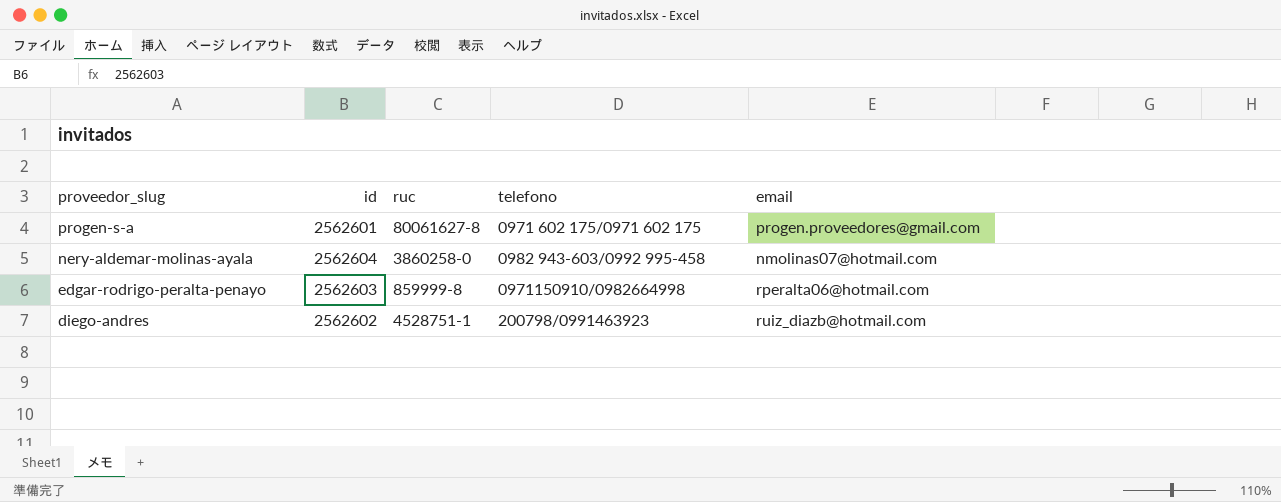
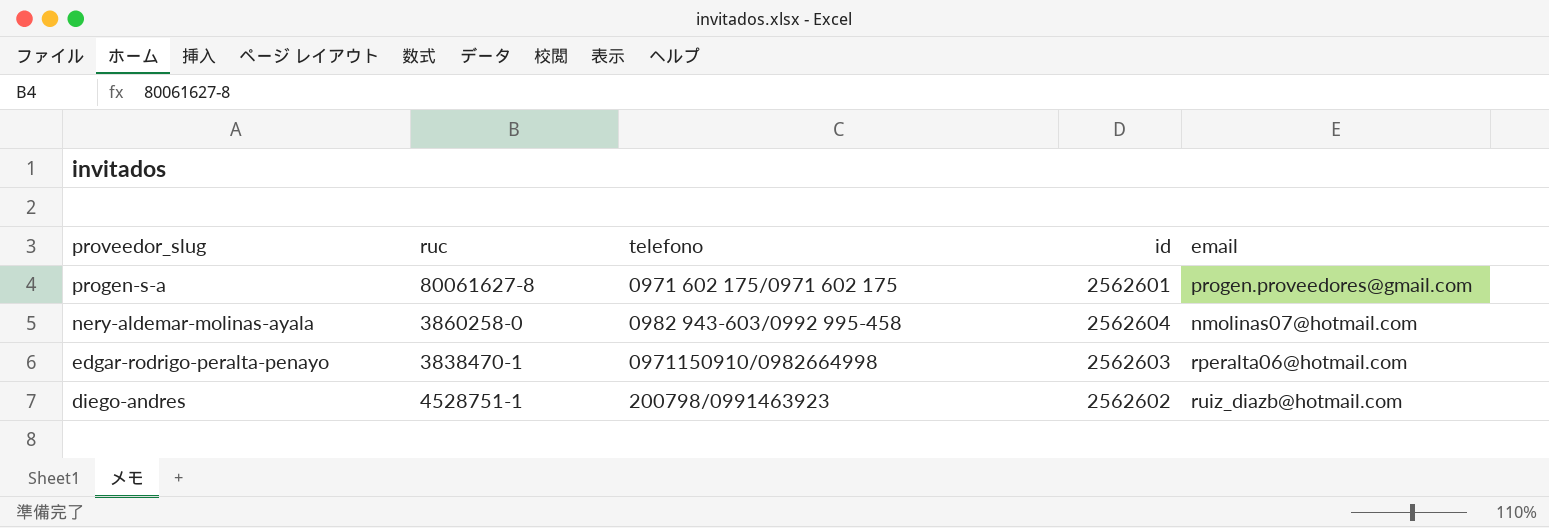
column id | position: 2 -> 4
edgar-rodrigo-peralta-penayo | ruc: 859999-8 -> 3838470-1

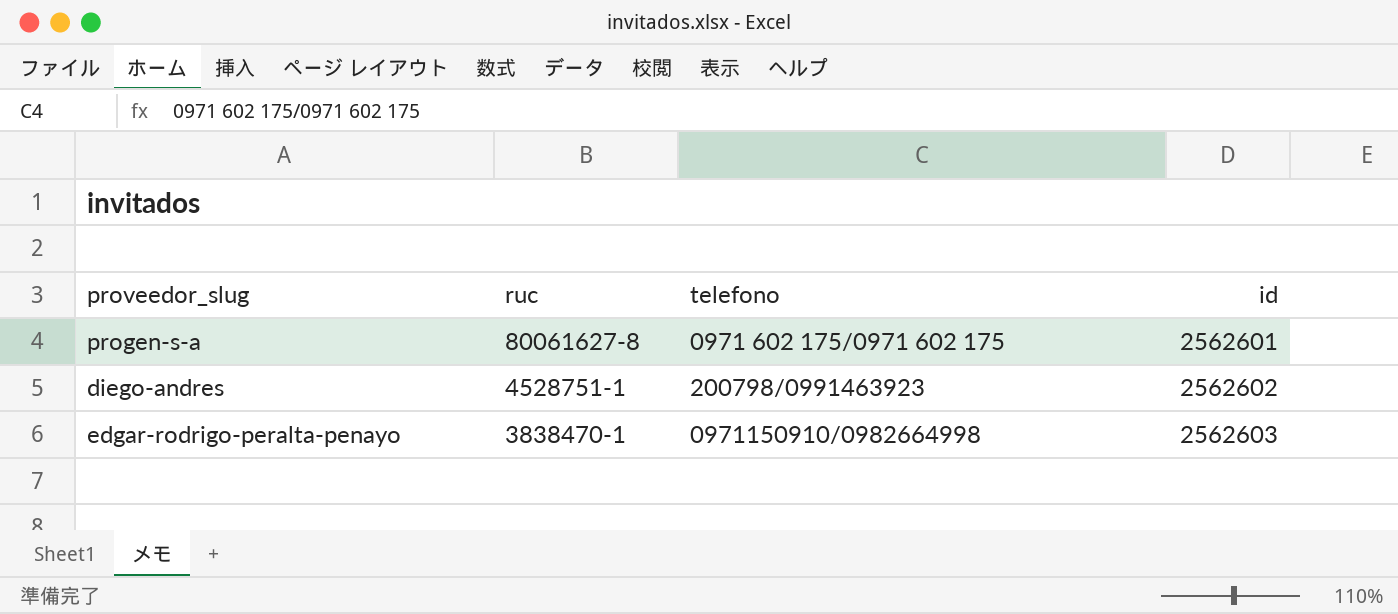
row order: proveedor_slug descending -> ruc descending
column email | position: 5 -> none
row nery-aldemar-molinas-ayala: 3860258-0 | 0982 943-603/0992 995-458 | 2562604 | nmolinas07@hotmail.com -> none

